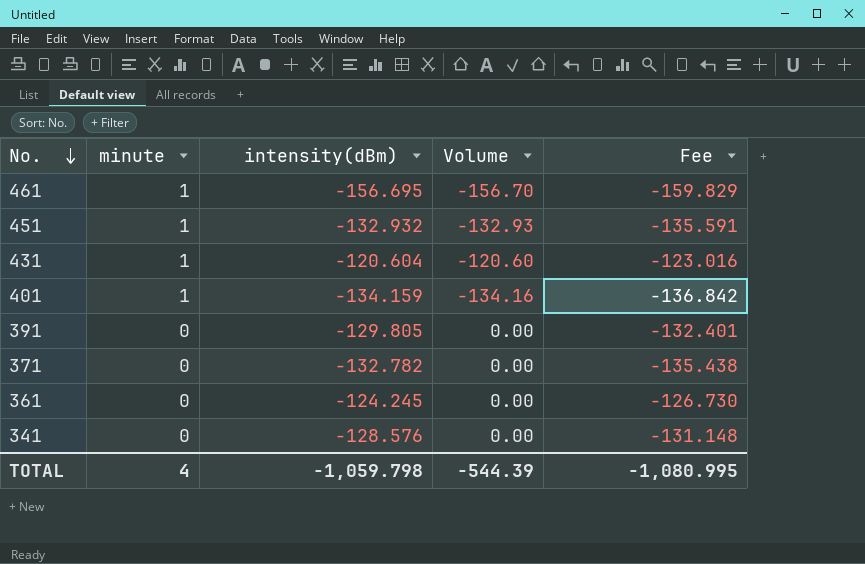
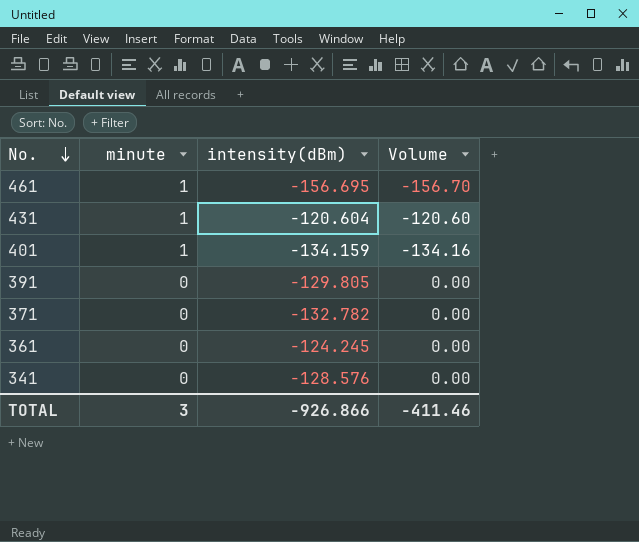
column Fee | formula: [intensity(dBm)] * 1.02 -> none
row 451: 1 | -132.932 | -132.93 | -135.591 -> none
TOTAL | minute: 4 -> 3
TOTAL | intensity(dBm): -1,059.798 -> -926.866
TOTAL | Volume: -544.39 -> -411.46

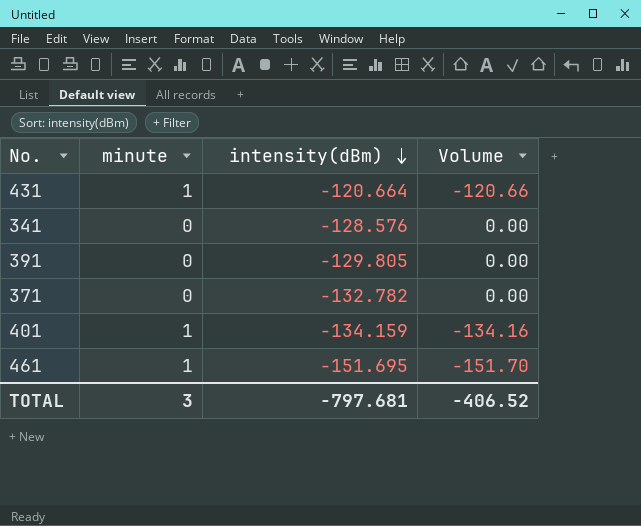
row order: No. descending -> intensity(dBm) descending
row 361: 0 | -124.245 | 0.00 -> none
431 | intensity(dBm): -120.604 -> -120.664
431 | Volume: -120.60 -> -120.66
461 | intensity(dBm): -156.695 -> -151.695
461 | Volume: -156.70 -> -151.70
TOTAL | intensity(dBm): -926.866 -> -797.681
TOTAL | Volume: -411.46 -> -406.52

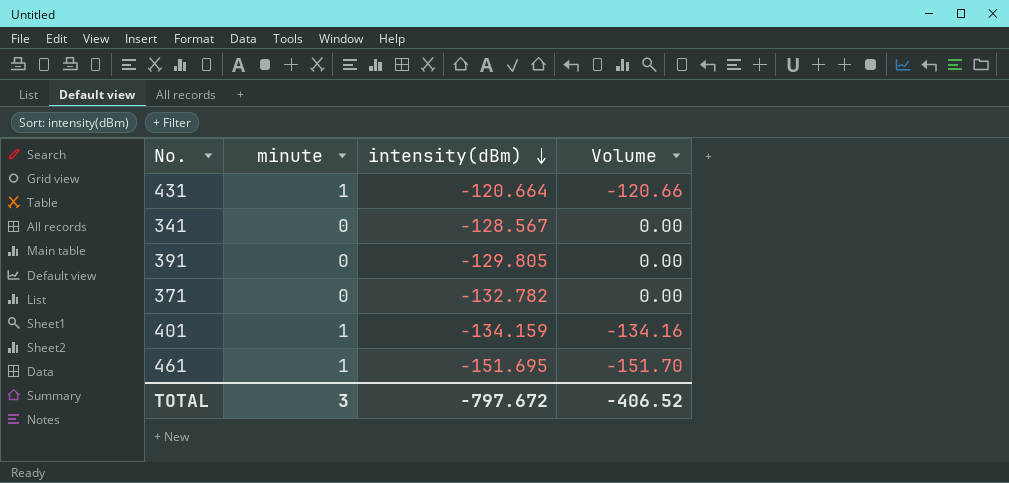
341 | intensity(dBm): -128.576 -> -128.567
TOTAL | intensity(dBm): -797.681 -> -797.672

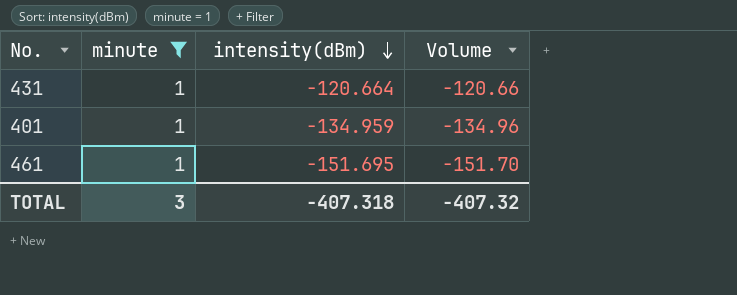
filter: none -> minute = 1
401 | intensity(dBm): -134.159 -> -134.959
401 | Volume: -134.16 -> -134.96
TOTAL | intensity(dBm): -797.672 -> -407.318
TOTAL | Volume: -406.52 -> -407.32

